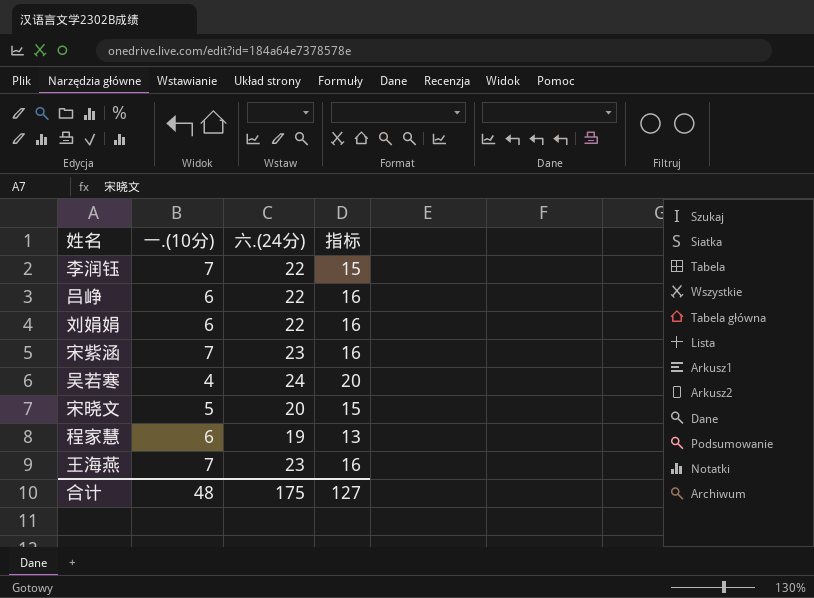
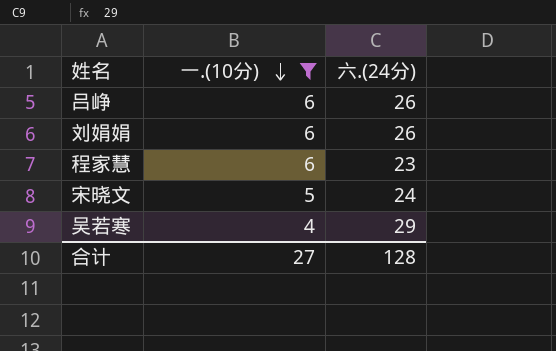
filter: none -> 一.(10分) != 7
row order: none -> 一.(10分) descending
column 指标 | formula: [六.(24分)] - [一.(10分)] -> none
吕峥 | 六.(24分): 22 -> 26
刘娟娟 | 六.(24分): 22 -> 26
程家慧 | 六.(24分): 19 -> 23
宋晓文 | 六.(24分): 20 -> 24
吴若寒 | 六.(24分): 24 -> 29
合计 | 一.(10分): 48 -> 27
合计 | 六.(24分): 175 -> 128

